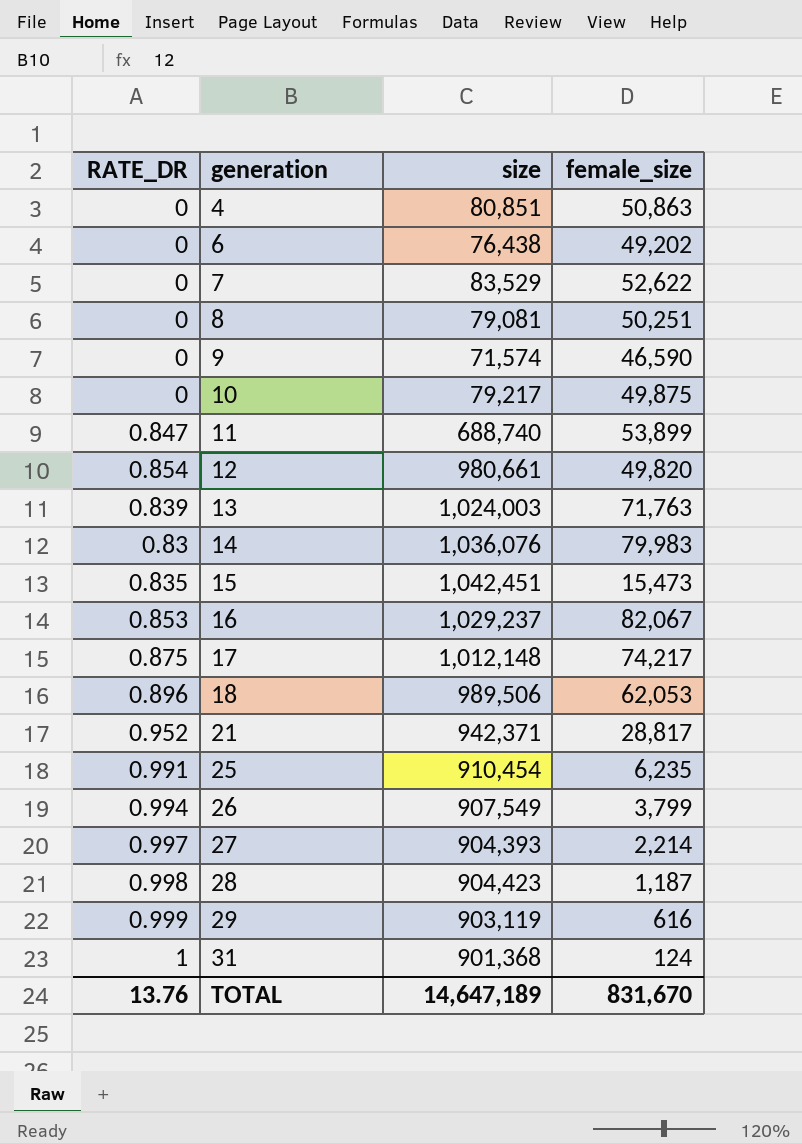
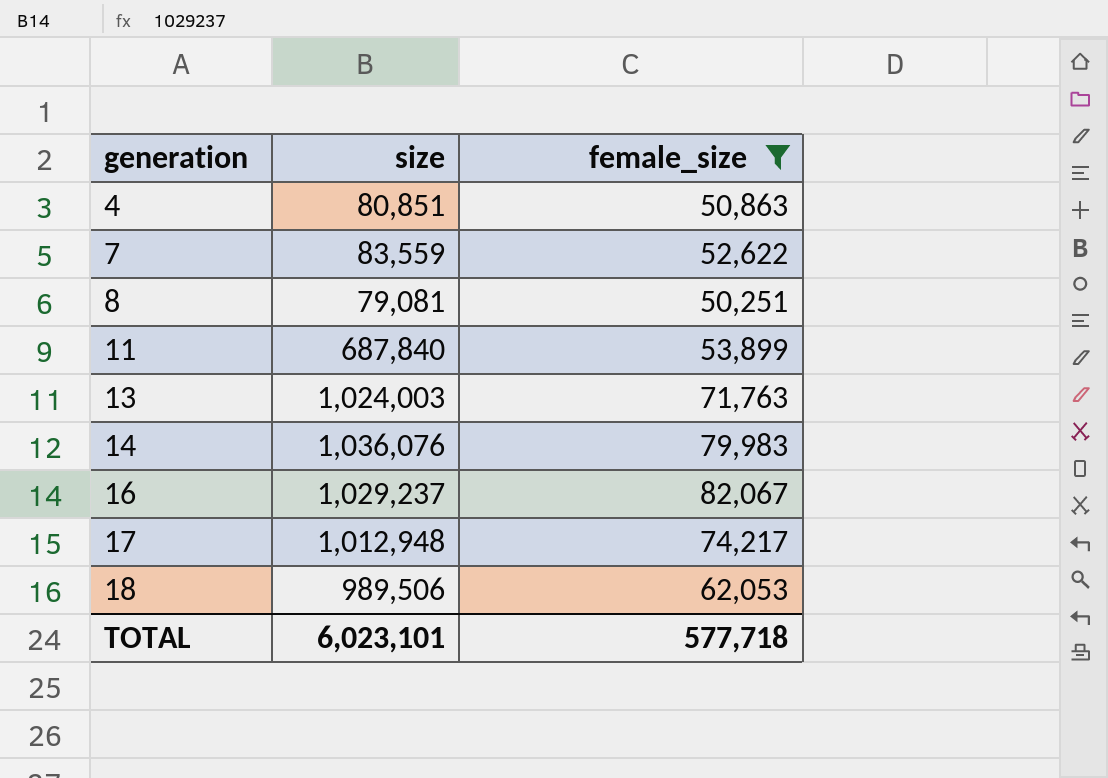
filter: none -> female_size >= 50,251
column RATE_DR | position: 1 -> none
7 | size: 83,529 -> 83,559
11 | size: 688,740 -> 687,840
17 | size: 1,012,148 -> 1,012,948
TOTAL | size: 14,647,189 -> 6,023,101
TOTAL | female_size: 831,670 -> 577,718

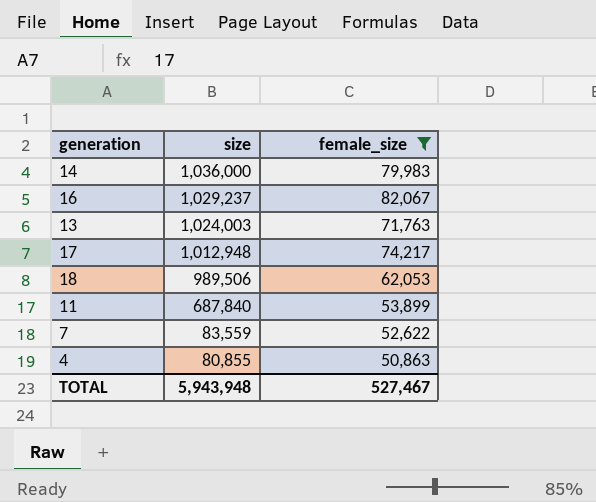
row order: generation ascending -> size descending
row 8: 79,081 | 50,251 -> none
14 | size: 1,036,076 -> 1,036,000
4 | size: 80,851 -> 80,855
TOTAL | size: 6,023,101 -> 5,943,948
TOTAL | female_size: 577,718 -> 527,467

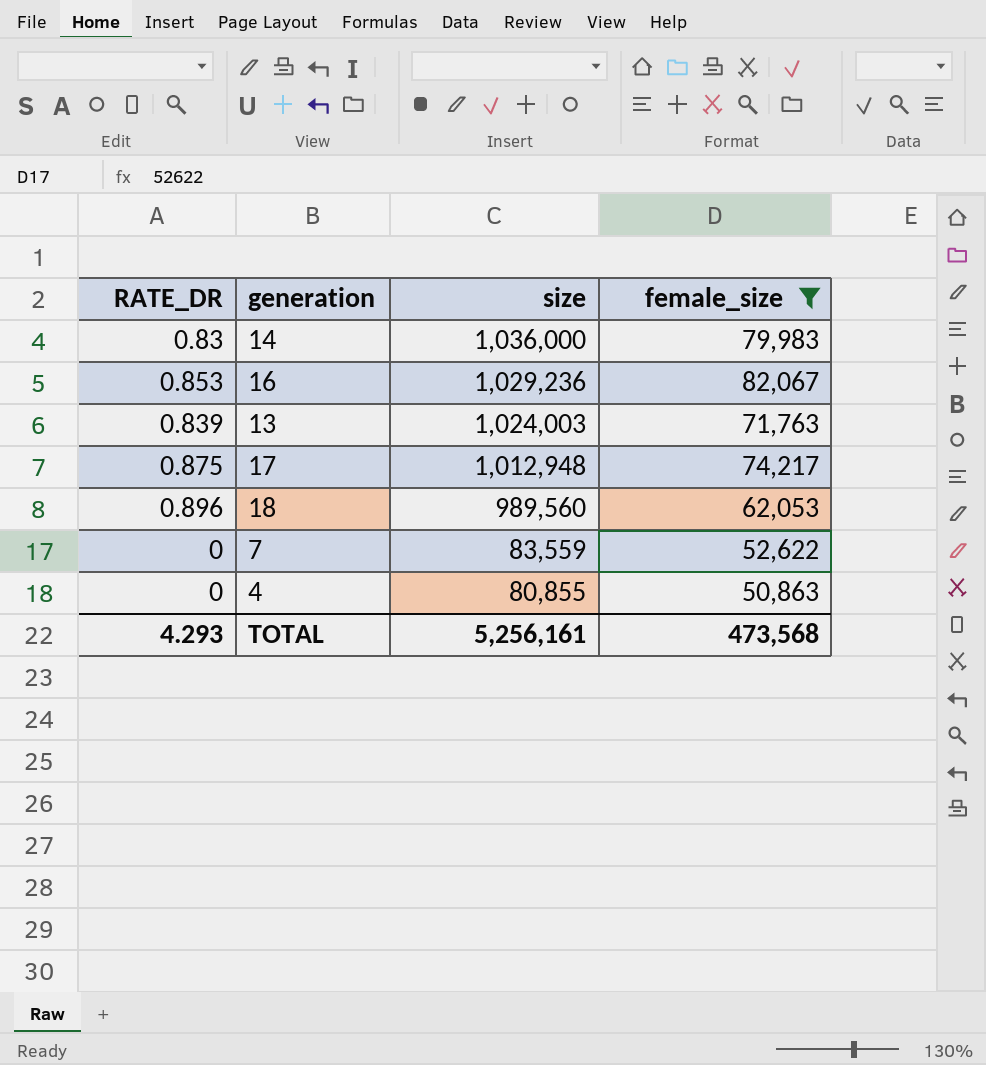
column RATE_DR | position: none -> 1
row 11: 687,840 | 53,899 -> none
16 | size: 1,029,237 -> 1,029,236
18 | size: 989,506 -> 989,560
TOTAL | size: 5,943,948 -> 5,256,161
TOTAL | female_size: 527,467 -> 473,568

